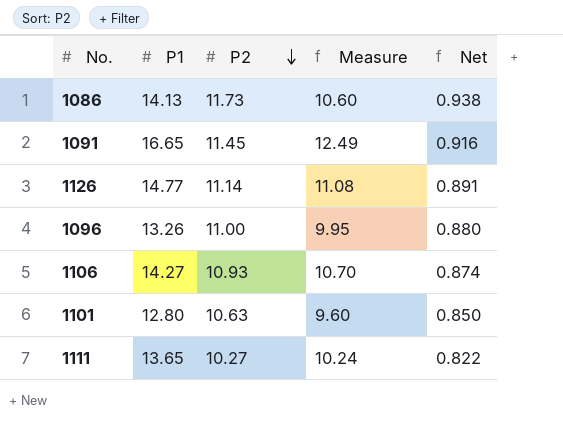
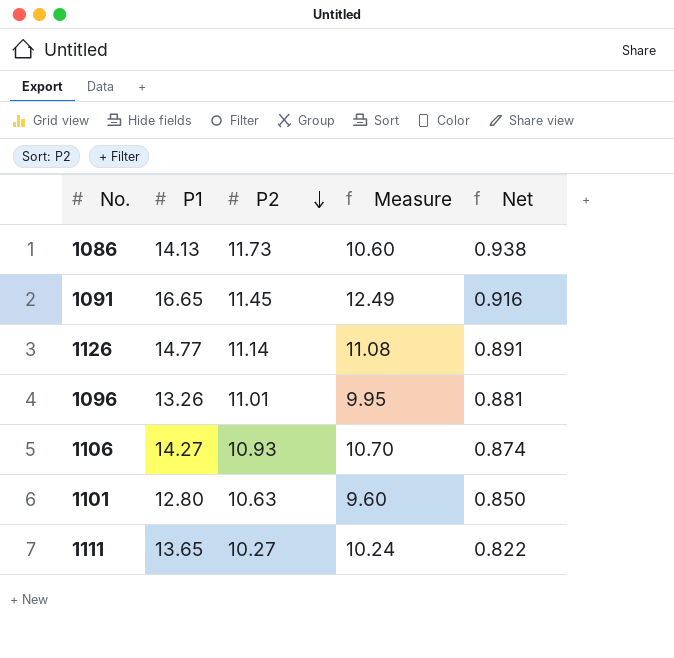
1096 | P2: 11.00 -> 11.01
1096 | Net: 0.880 -> 0.881

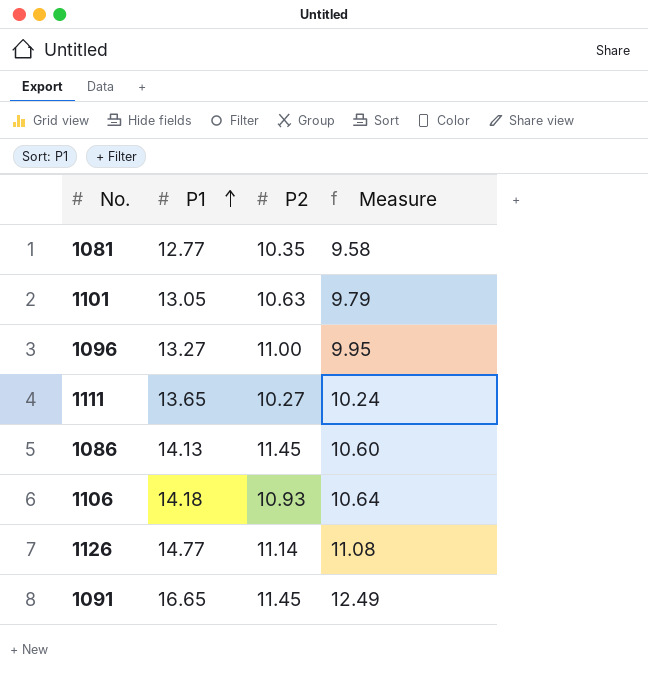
row order: P2 descending -> P1 ascending
column Net | formula: [P2] * 0.08 -> none
row 1081: none -> 12.77 | 10.35 | 9.58
1101 | P1: 12.80 -> 13.05
1101 | Measure: 9.60 -> 9.79
1096 | P1: 13.26 -> 13.27
1096 | P2: 11.01 -> 11.00
1086 | P2: 11.73 -> 11.45
1106 | P1: 14.27 -> 14.18
1106 | Measure: 10.70 -> 10.64

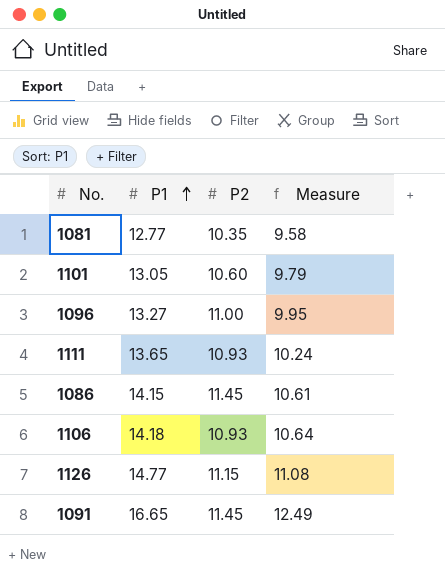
1101 | P2: 10.63 -> 10.60
1111 | P2: 10.27 -> 10.93
1086 | P1: 14.13 -> 14.15
1086 | Measure: 10.60 -> 10.61
1126 | P2: 11.14 -> 11.15

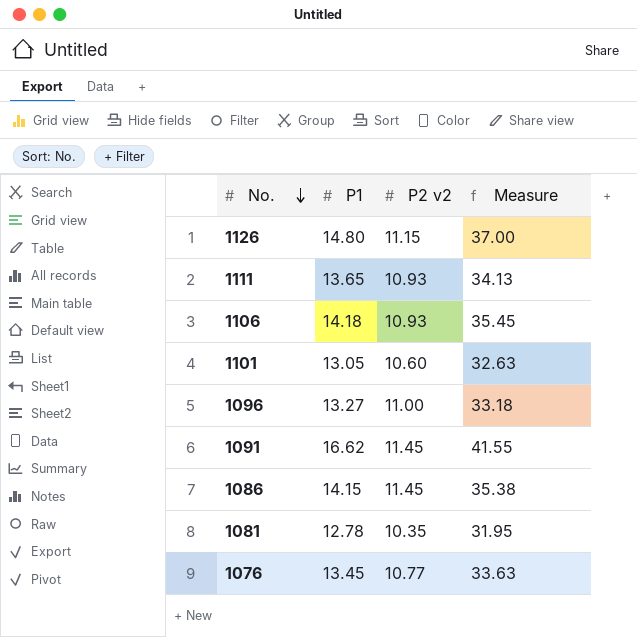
row order: P1 ascending -> No. descending
column name: P2 -> P2 v2
column Measure | formula: [P1] * 0.75 -> [P1] * 2.5
1126 | P1: 14.77 -> 14.80
1091 | P1: 16.65 -> 16.62
1081 | P1: 12.77 -> 12.78
row 1076: none -> 13.45 | 10.77 | 33.63

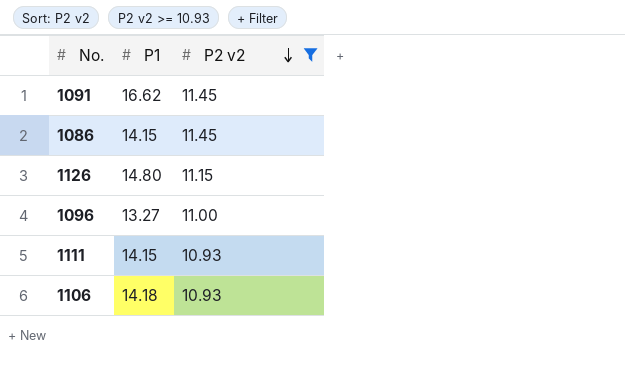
filter: none -> P2 v2 >= 10.93
row order: No. descending -> P2 v2 descending
column Measure | formula: [P1] * 2.5 -> none
1111 | P1: 13.65 -> 14.15

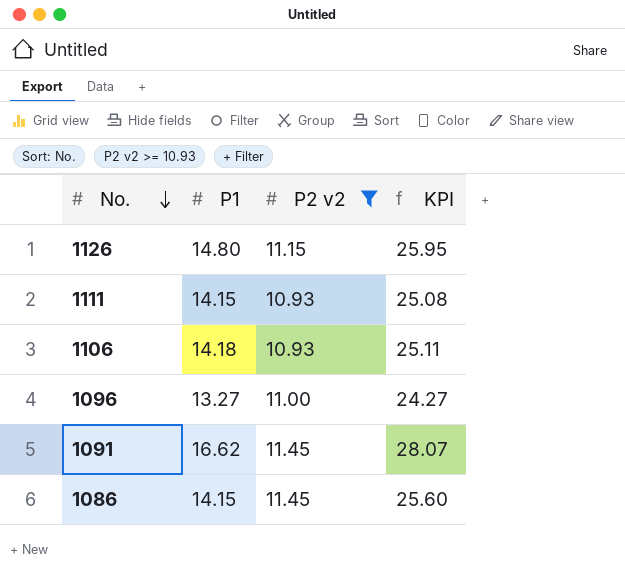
row order: P2 v2 descending -> No. descending
column KPI | formula: none -> [P1] + [P2 v2]

